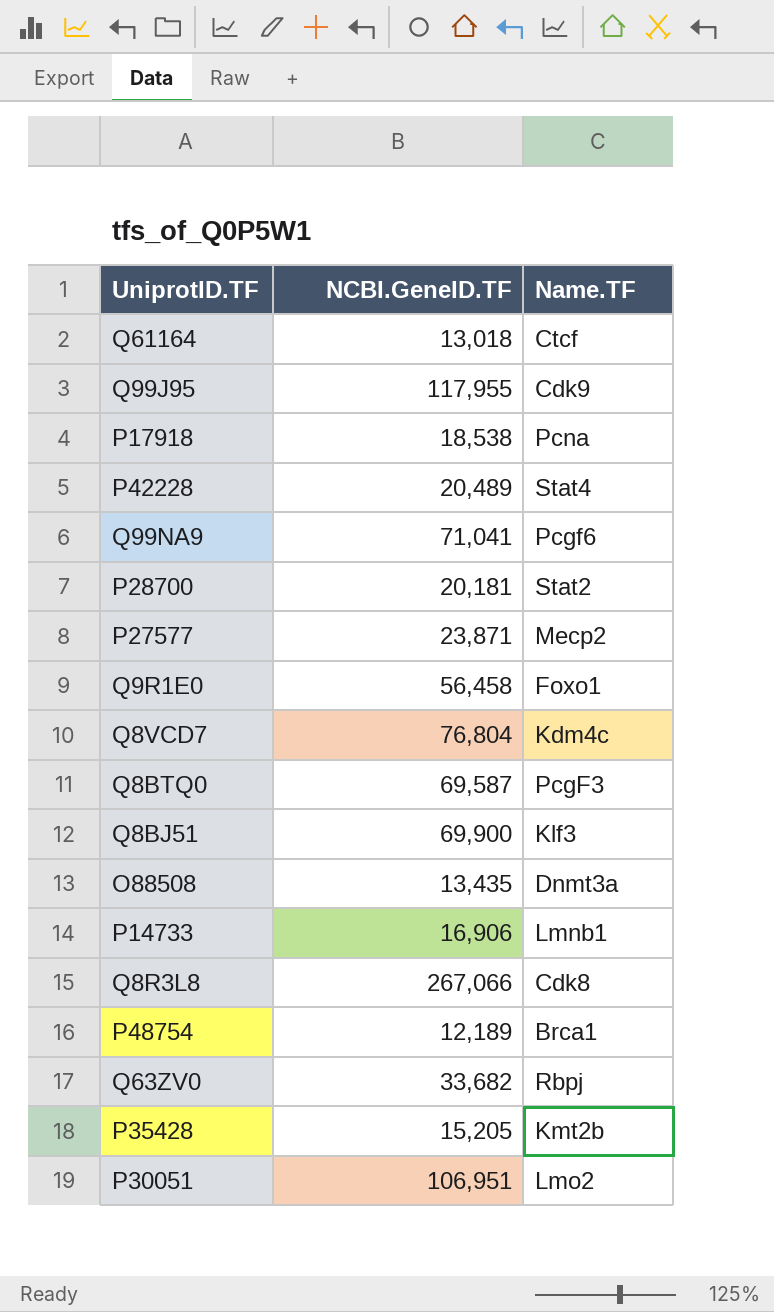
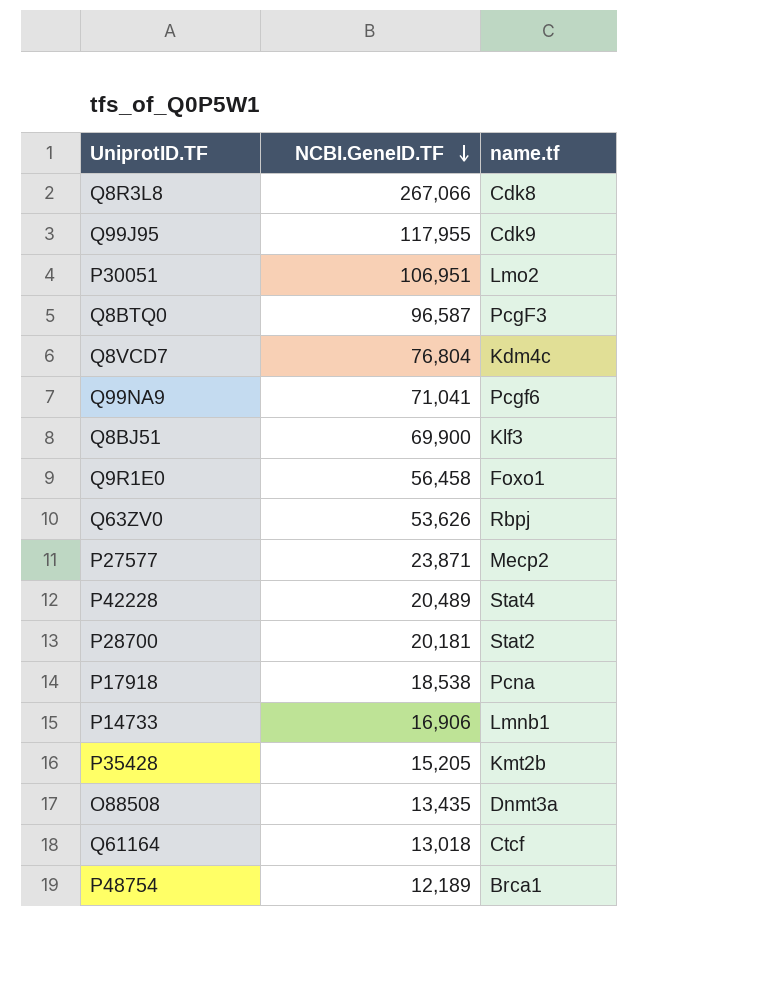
row order: none -> NCBI.GeneID.TF descending
column name: Name.TF -> name.tf
Q8BTQ0 | NCBI.GeneID.TF: 69,587 -> 96,587
Q63ZV0 | NCBI.GeneID.TF: 33,682 -> 53,626

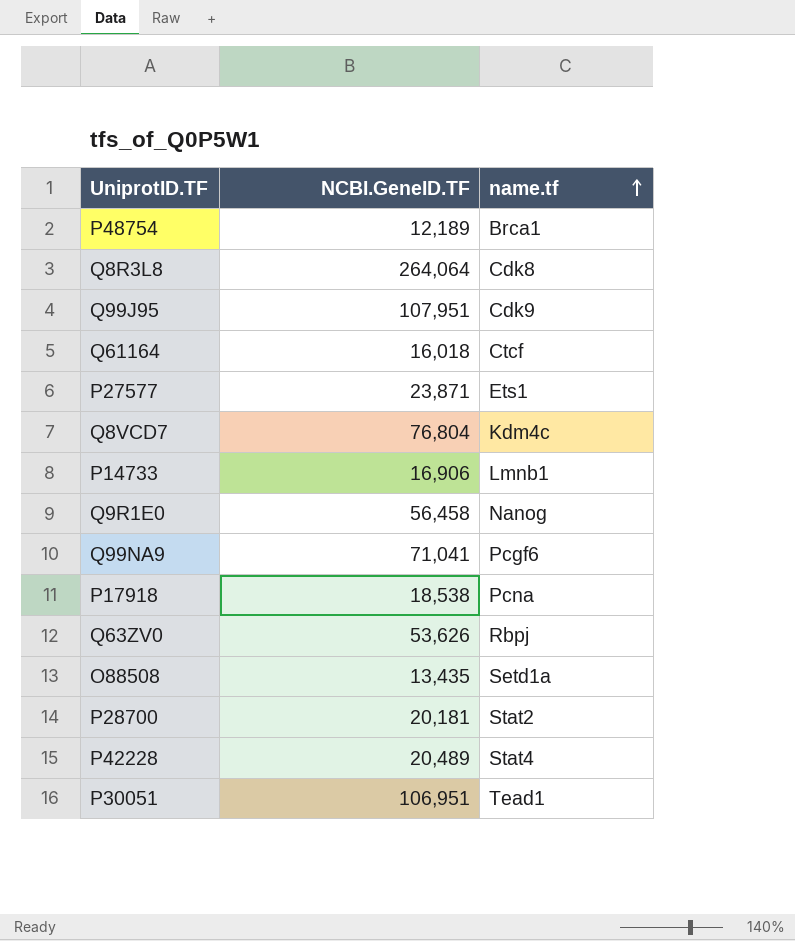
row order: NCBI.GeneID.TF descending -> name.tf ascending
row Q8BTQ0: 96,587 | PcgF3 -> none
row Q8BJ51: 69,900 | Klf3 -> none
row P35428: 15,205 | Kmt2b -> none
Q8R3L8 | NCBI.GeneID.TF: 267,066 -> 264,064
Q99J95 | NCBI.GeneID.TF: 117,955 -> 107,951
Q61164 | NCBI.GeneID.TF: 13,018 -> 16,018
P27577 | name.tf: Mecp2 -> Ets1
Q9R1E0 | name.tf: Foxo1 -> Nanog
O88508 | name.tf: Dnmt3a -> Setd1a
P30051 | name.tf: Lmo2 -> Tead1

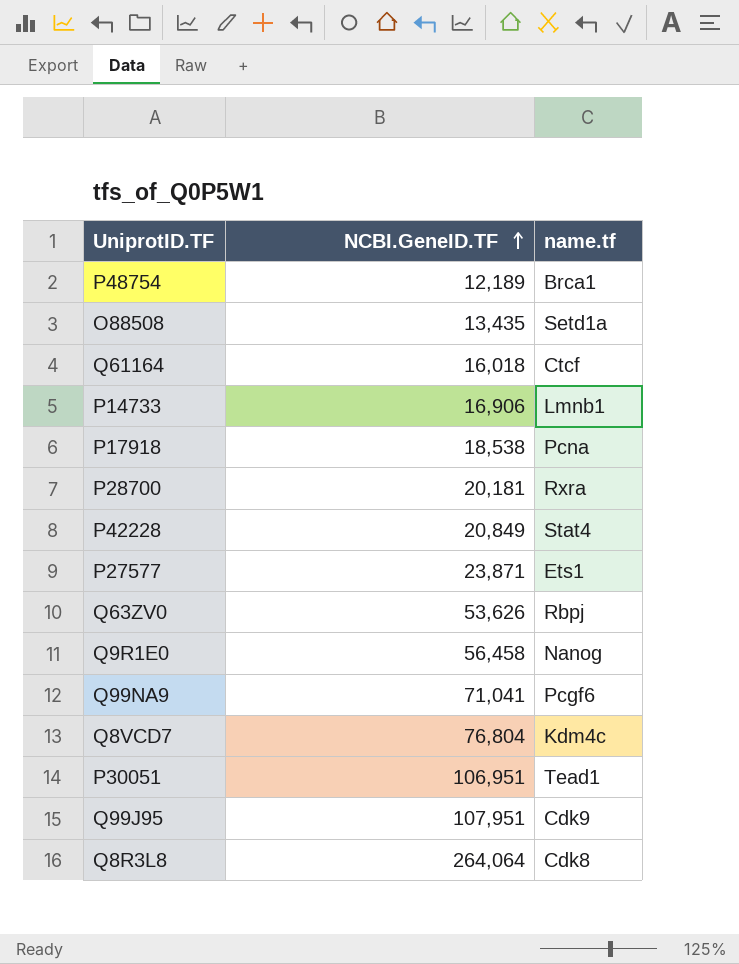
row order: name.tf ascending -> NCBI.GeneID.TF ascending
P28700 | name.tf: Stat2 -> Rxra
P42228 | NCBI.GeneID.TF: 20,489 -> 20,849

